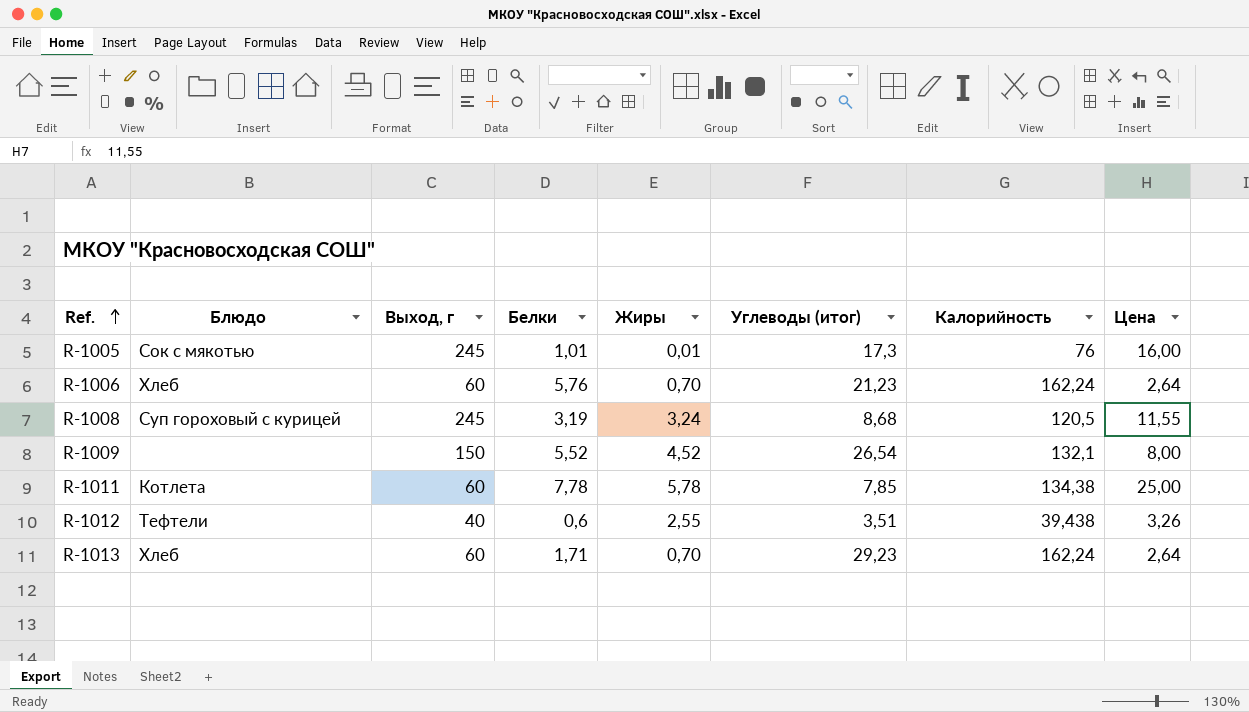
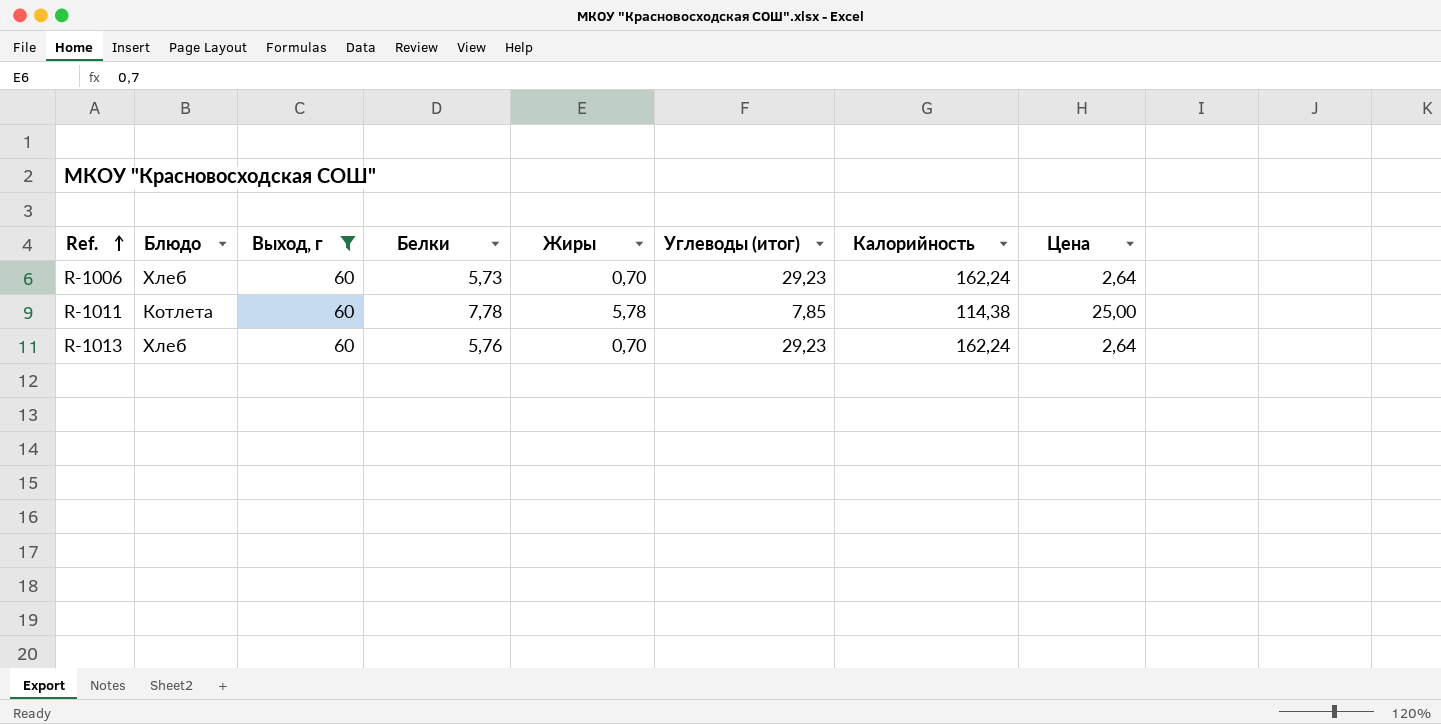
filter: none -> Выход, г = 60
R-1006 | Белки: 5,76 -> 5,73
R-1006 | Углеводы (итог): 21,23 -> 29,23
R-1011 | Калорийность: 134,38 -> 114,38
R-1013 | Белки: 1,71 -> 5,76

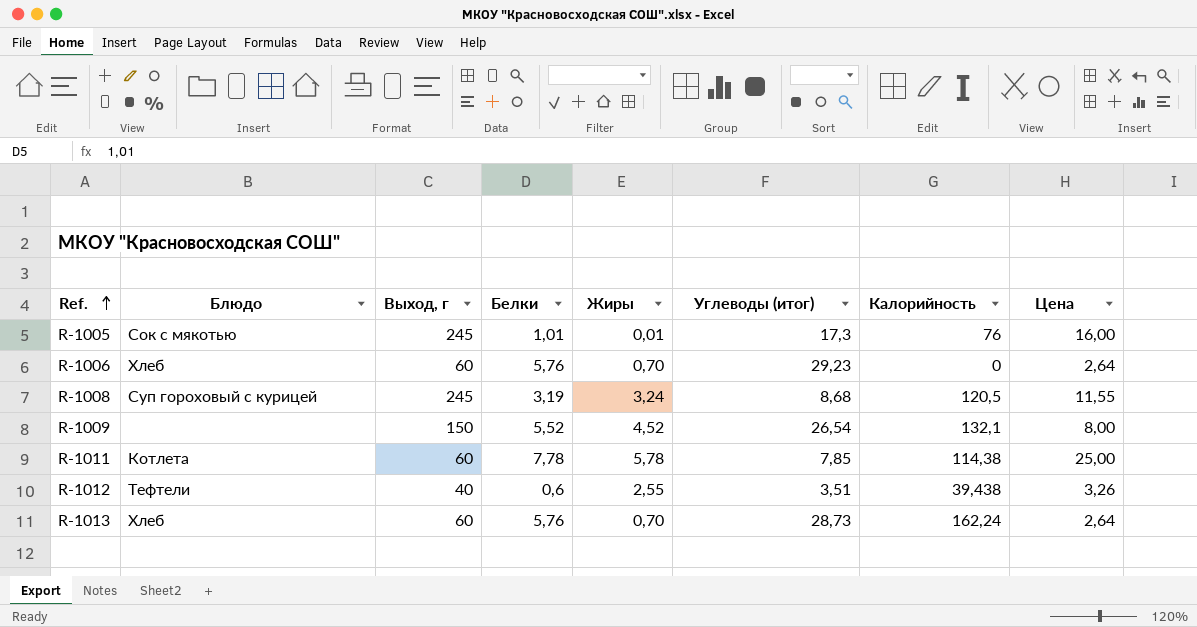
filter: Выход, г = 60 -> none
R-1006 | Белки: 5,73 -> 5,76
R-1006 | Калорийность: 162,24 -> 0
R-1013 | Углеводы (итог): 29,23 -> 28,73

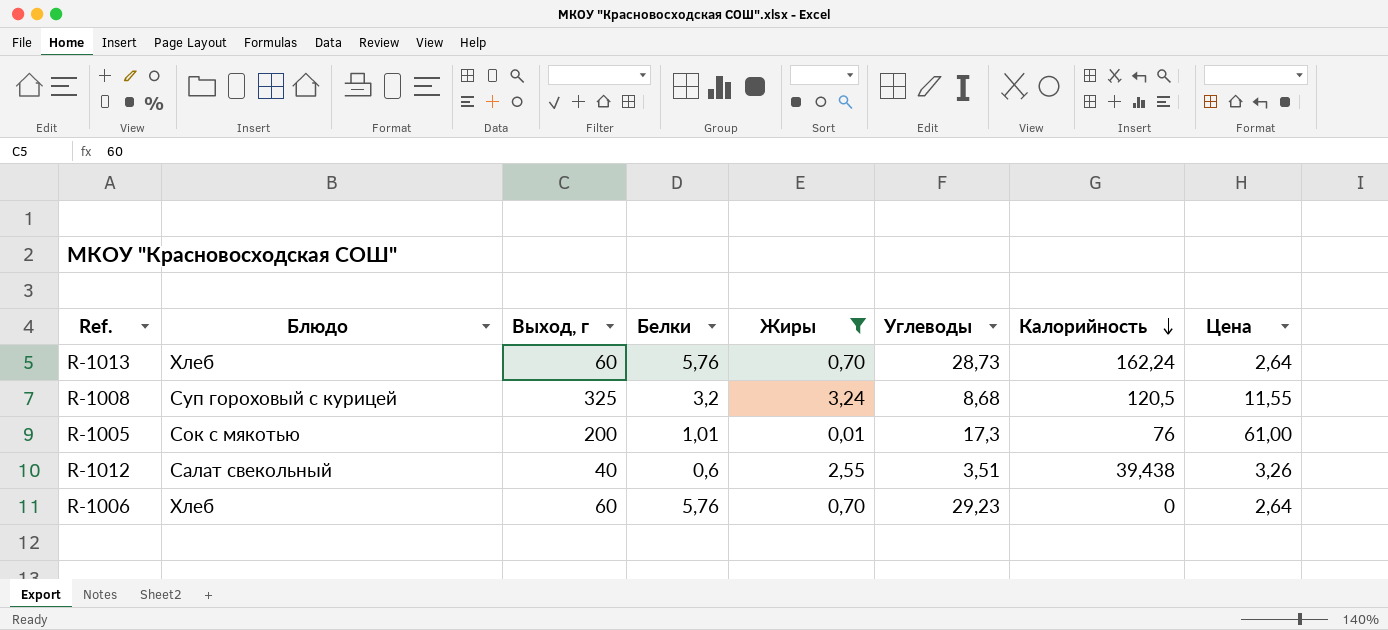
filter: none -> Жиры <= 3,24
row order: Ref. ascending -> Калорийность descending
column name: Углеводы (итог) -> Углеводы
R-1008 | Выход, г: 245 -> 325
R-1008 | Белки: 3,19 -> 3,2
R-1005 | Выход, г: 245 -> 200
R-1005 | Цена: 16,00 -> 61,00
R-1012 | Блюдо: Тефтели -> Салат свекольный

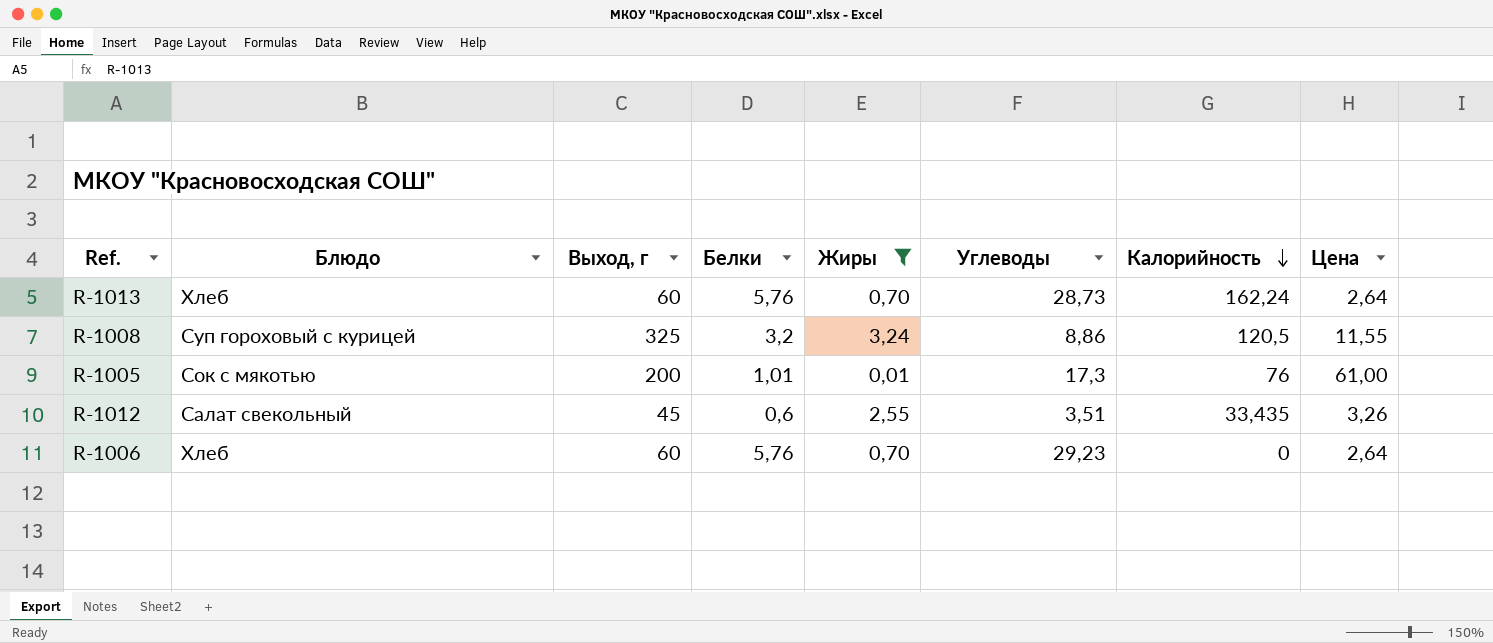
R-1008 | Углеводы: 8,68 -> 8,86
R-1012 | Выход, г: 40 -> 45
R-1012 | Калорийность: 39,438 -> 33,435

